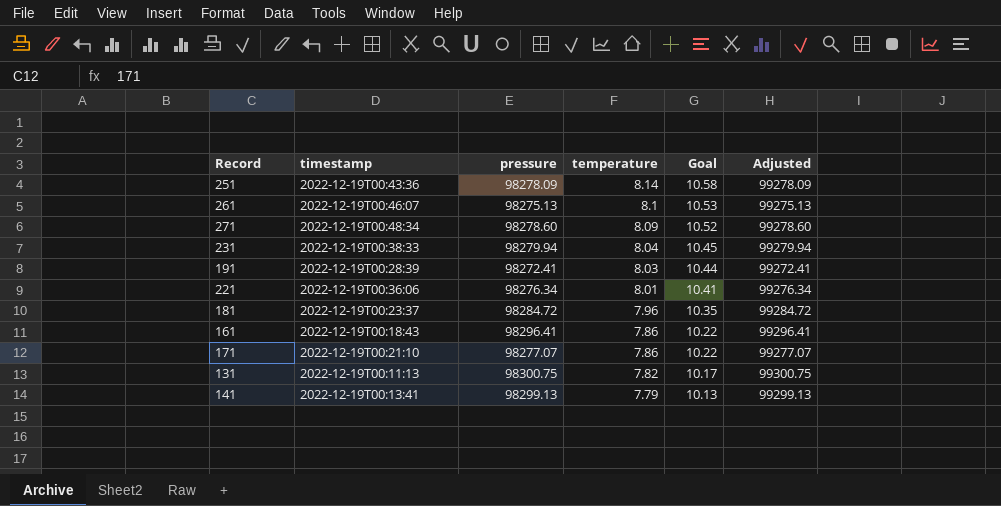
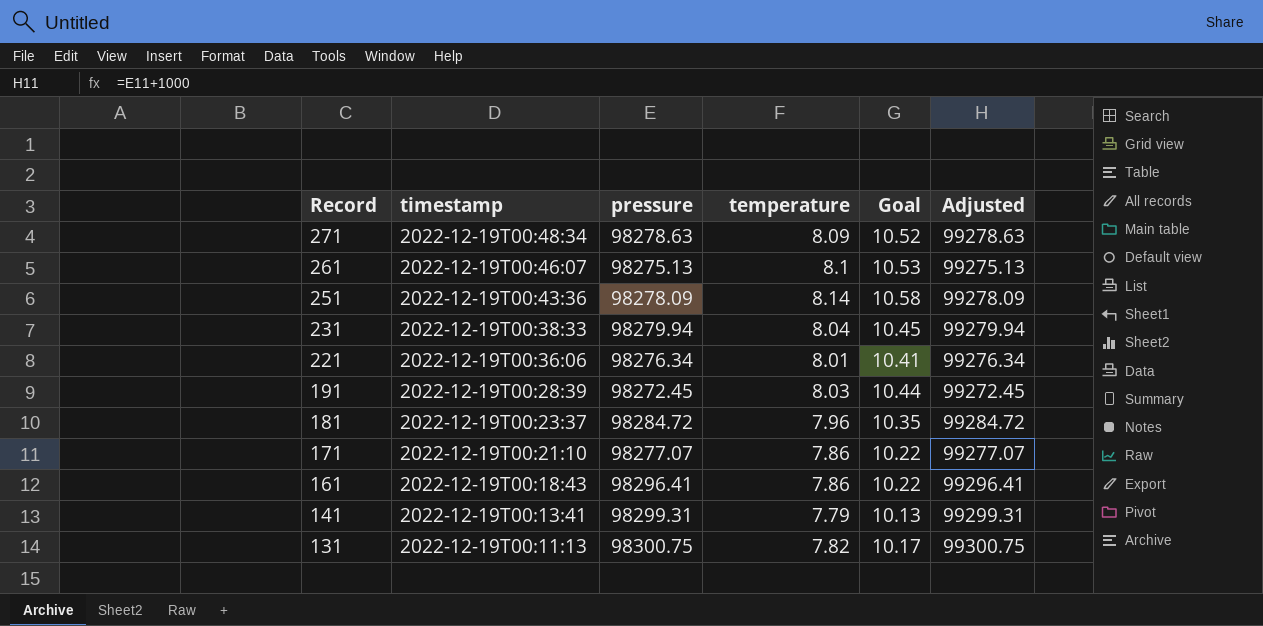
row order: temperature descending -> Record descending
271 | pressure: 98278.60 -> 98278.63
271 | Adjusted: 99278.60 -> 99278.63
191 | pressure: 98272.41 -> 98272.45
191 | Adjusted: 99272.41 -> 99272.45
141 | pressure: 98299.13 -> 98299.31
141 | Adjusted: 99299.13 -> 99299.31

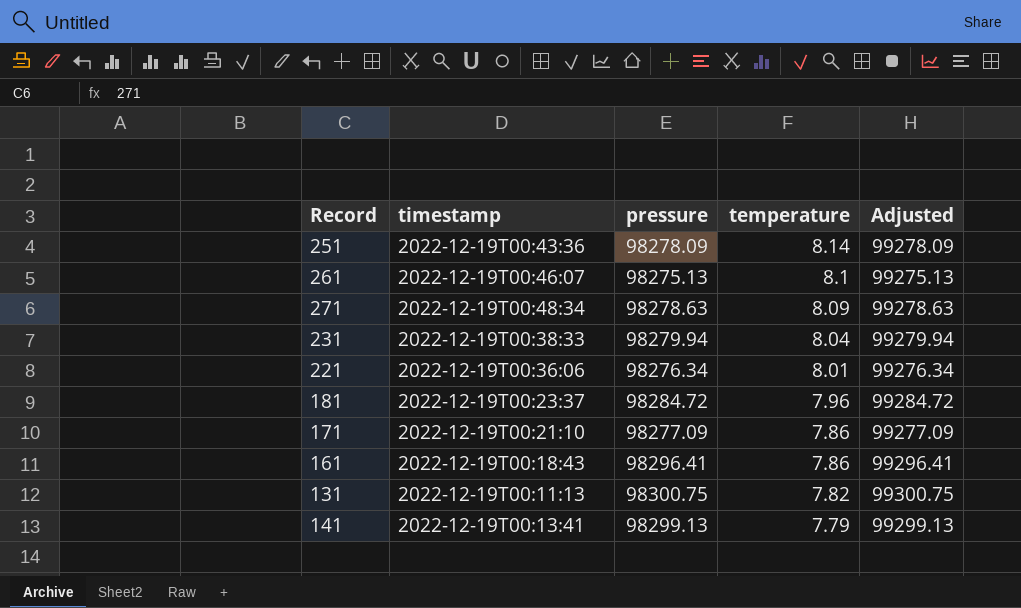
row order: Record descending -> temperature descending
column Goal | formula: [temperature] * 1.3 -> none
row 191: 2022-12-19T00:28:39 | 98272.45 | 8.03 | 10.44 | 99272.45 -> none
171 | pressure: 98277.07 -> 98277.09
171 | Adjusted: 99277.07 -> 99277.09
141 | pressure: 98299.31 -> 98299.13
141 | Adjusted: 99299.31 -> 99299.13

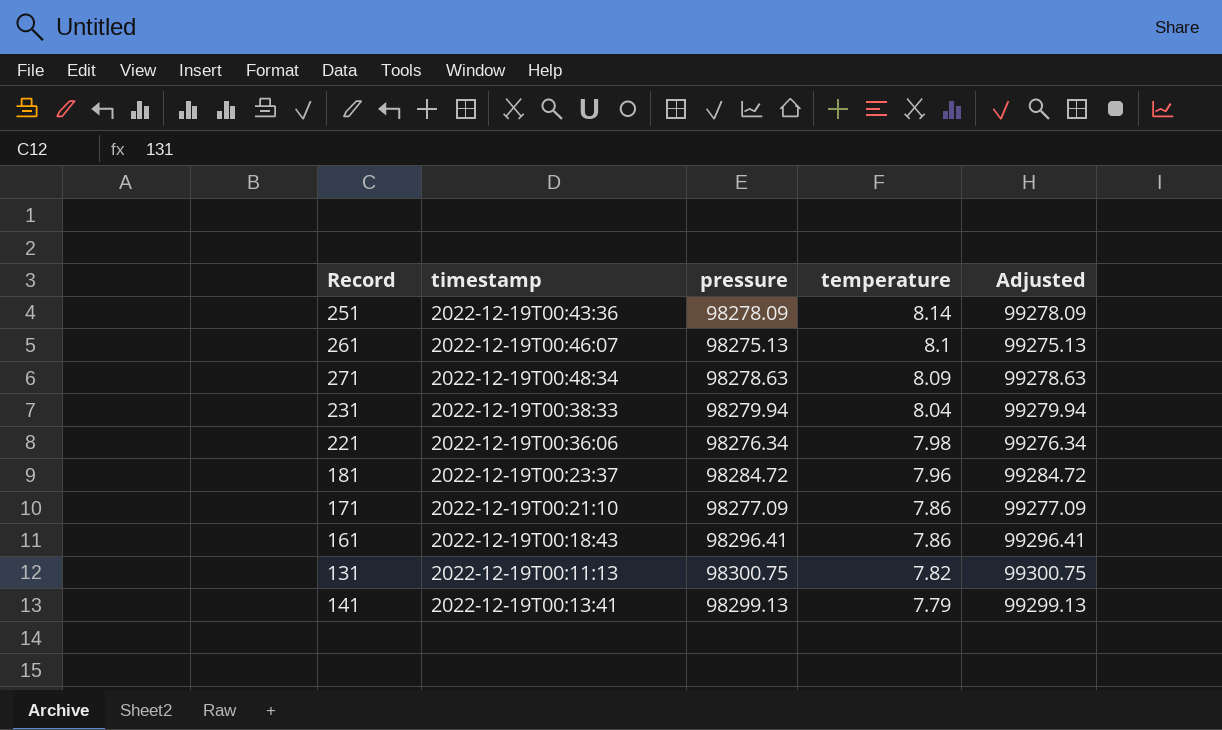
221 | temperature: 8.01 -> 7.98

